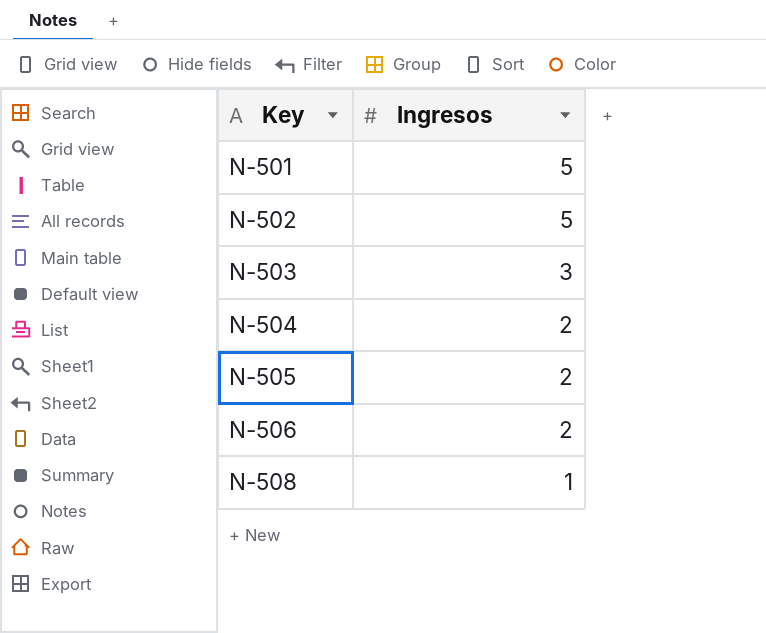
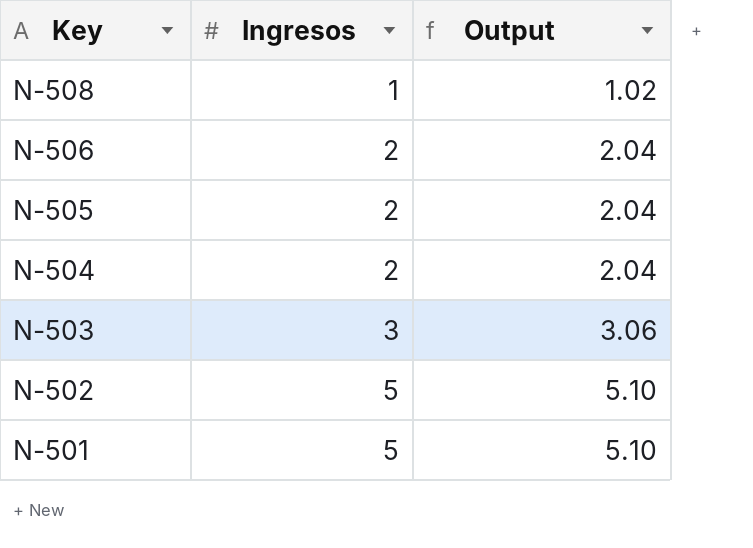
row order: Key ascending -> Key descending
column Output | formula: none -> [Ingresos] * 1.02

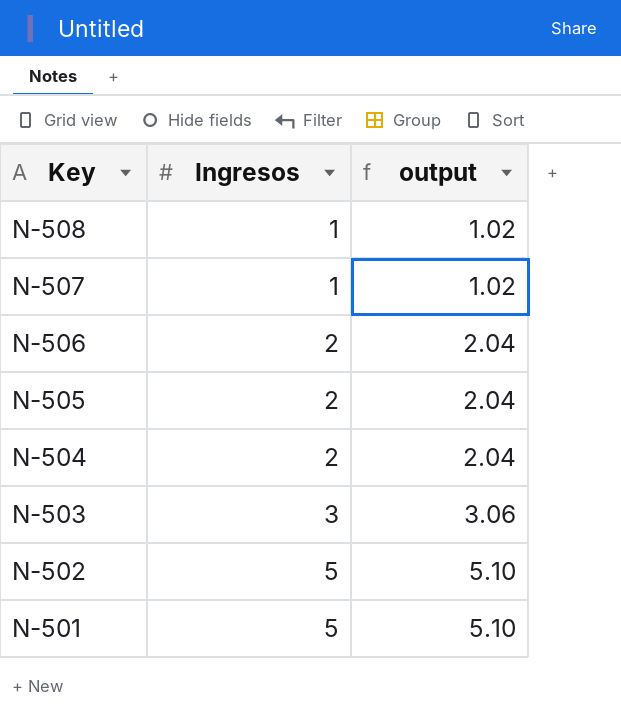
column name: Output -> output
row N-507: none -> 1 | 1.02

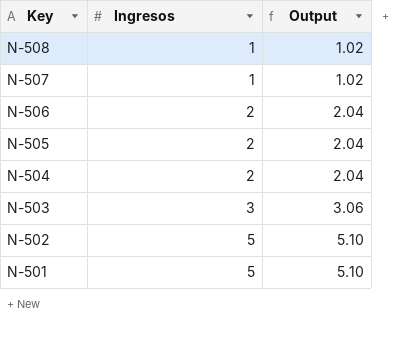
column name: output -> Output

